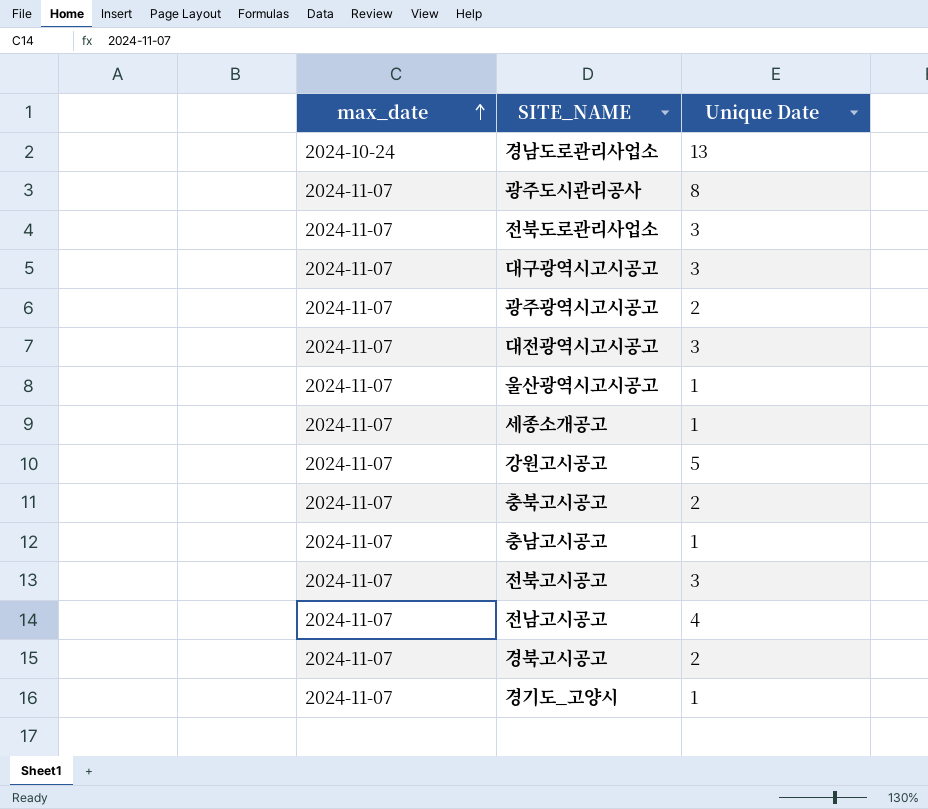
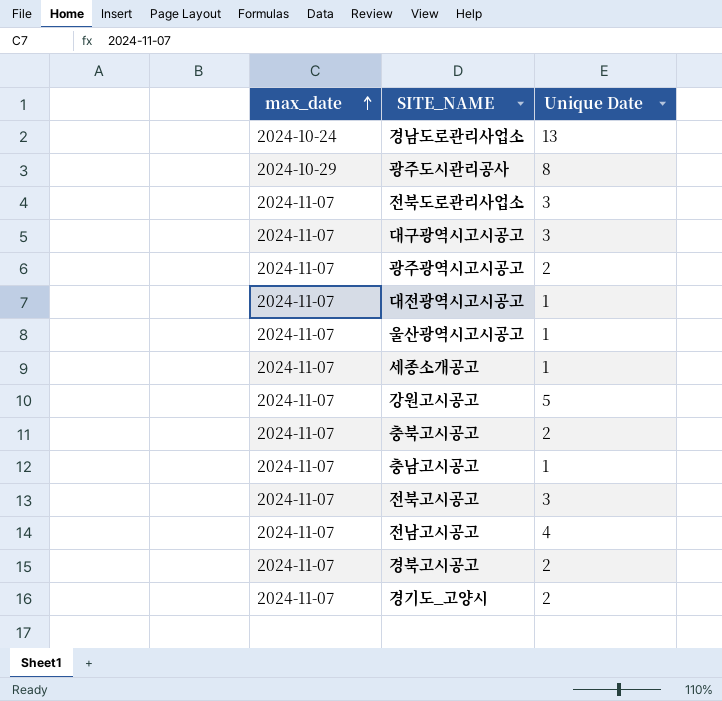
광주도시관리공사 | max_date: 2024-11-07 -> 2024-10-29
대전광역시고시공고 | Unique Date: 3 -> 1
경기도_고양시 | Unique Date: 1 -> 2

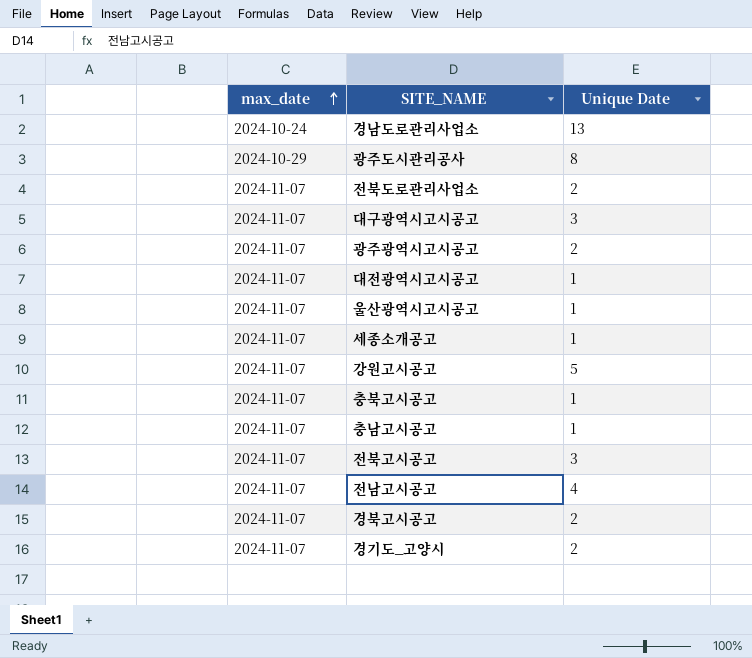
전북도로관리사업소 | Unique Date: 3 -> 2
충북고시공고 | Unique Date: 2 -> 1

